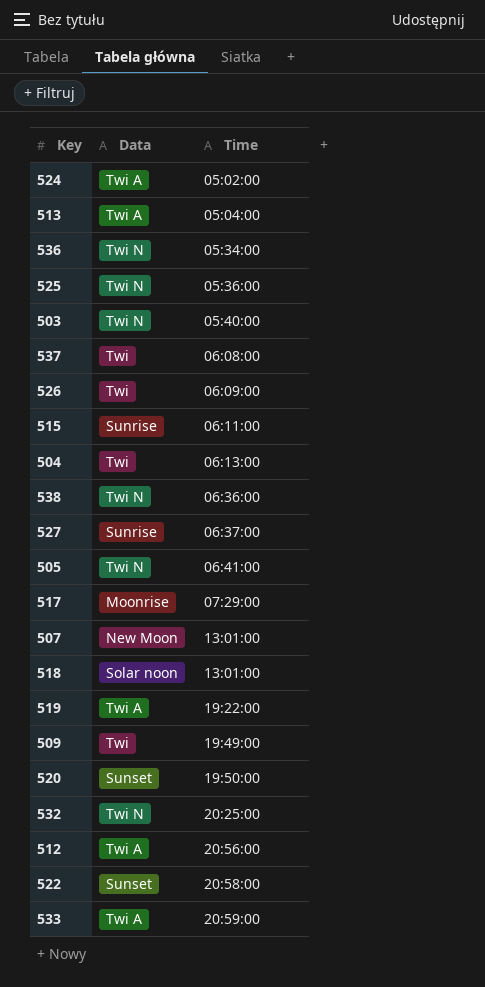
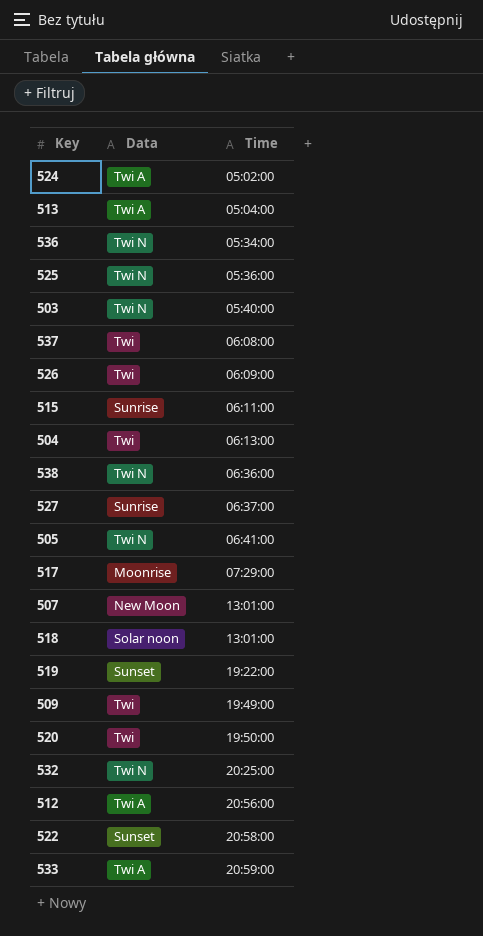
519 | Data: Twi A -> Sunset
520 | Data: Sunset -> Twi

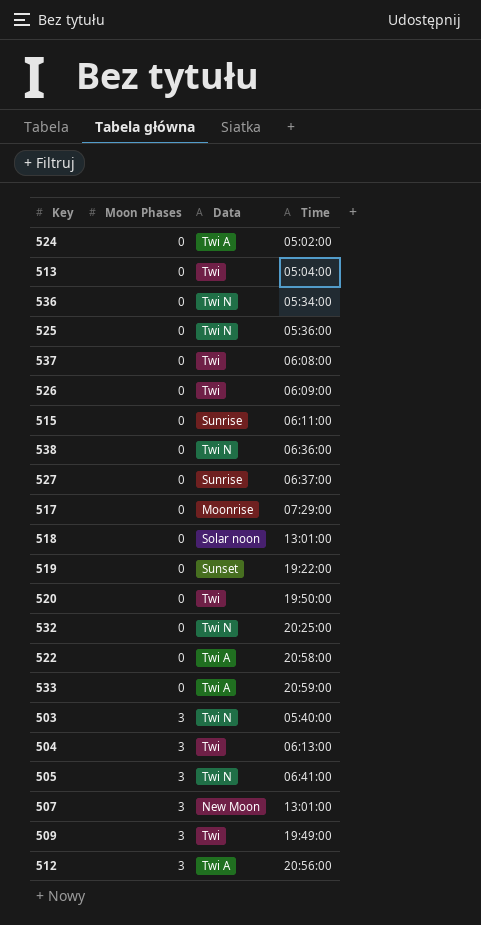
row order: Time ascending -> Moon Phases ascending
column Moon Phases | position: none -> 2
513 | Data: Twi A -> Twi
522 | Data: Sunset -> Twi A

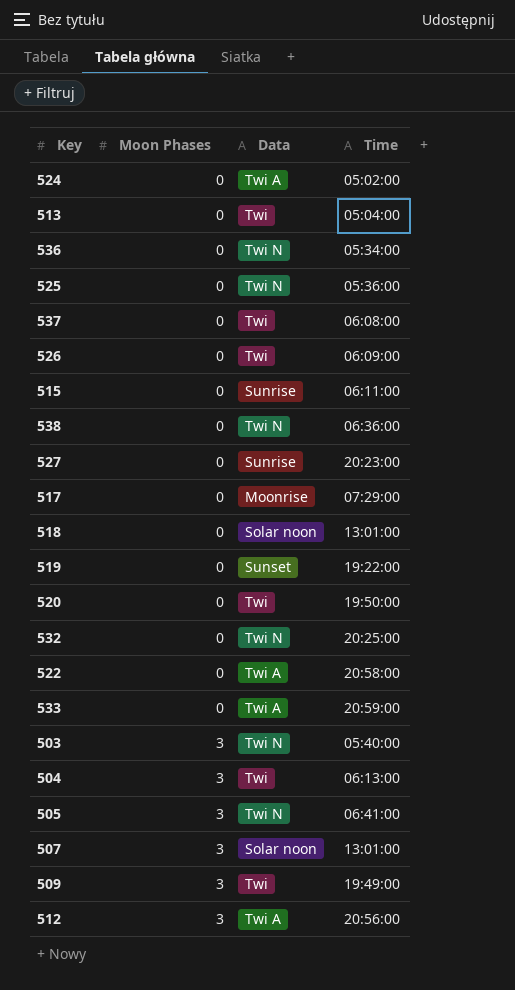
527 | Time: 06:37:00 -> 20:23:00
507 | Data: New Moon -> Solar noon

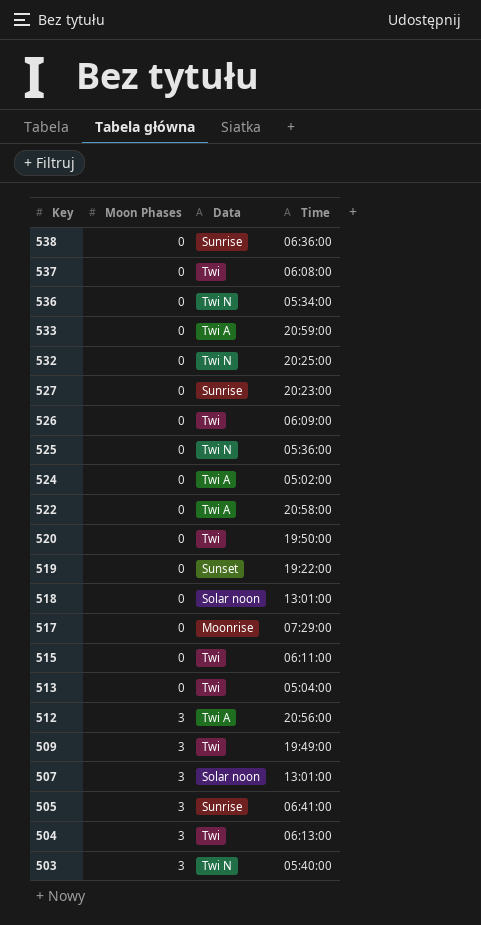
row order: Moon Phases ascending -> Key descending
538 | Data: Twi N -> Sunrise
515 | Data: Sunrise -> Twi
505 | Data: Twi N -> Sunrise

